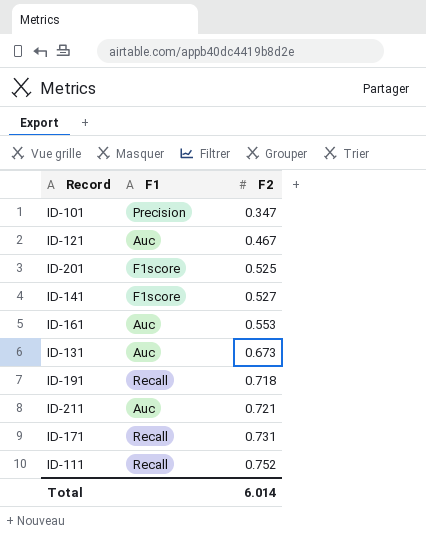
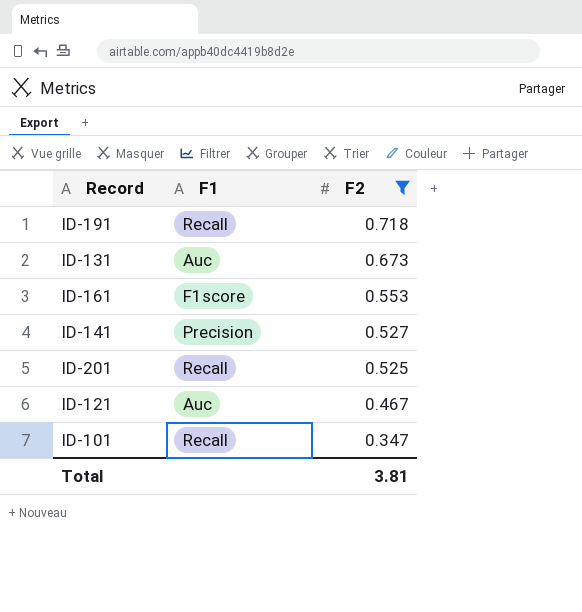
filter: none -> F2 <= 0.718
row order: F2 ascending -> F2 descending
ID-161 | F1: Auc -> F1score
ID-141 | F1: F1score -> Precision
ID-201 | F1: F1score -> Recall
ID-101 | F1: Precision -> Recall
Total | F2: 6.014 -> 3.81

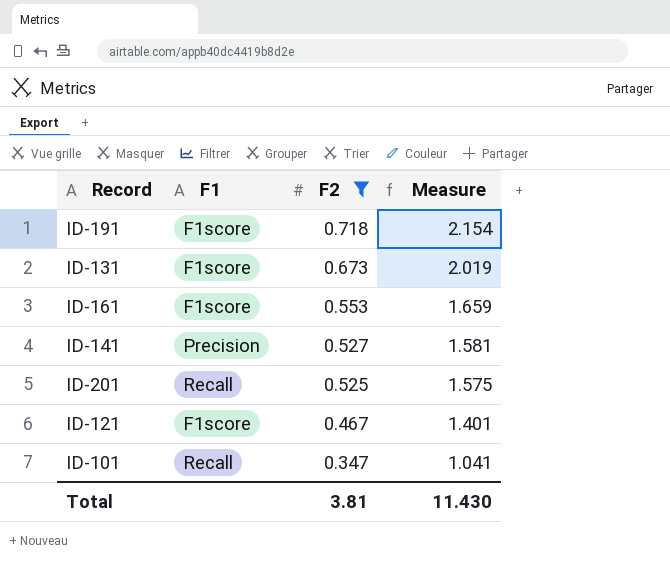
column Measure | formula: none -> [F2] * 3
ID-191 | F1: Recall -> F1score
ID-131 | F1: Auc -> F1score
ID-121 | F1: Auc -> F1score

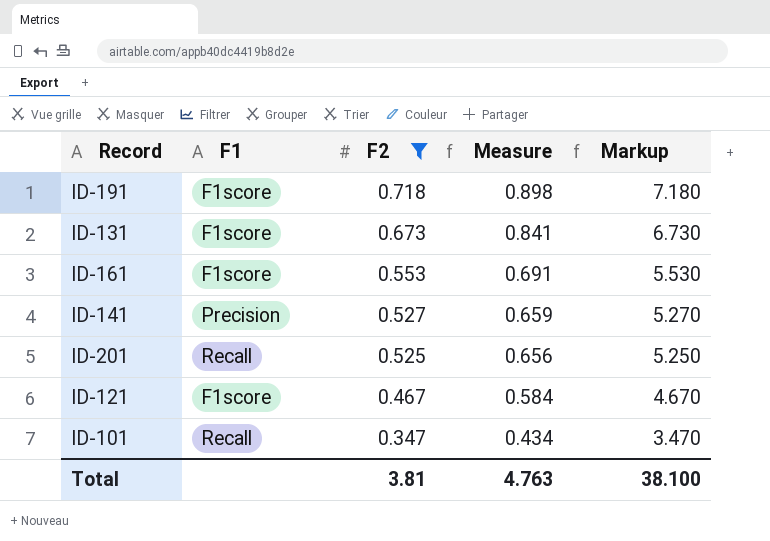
column Measure | formula: [F2] * 3 -> [F2] * 1.25
column Markup | formula: none -> [F2] * 10
Total | Measure: 11.430 -> 4.763

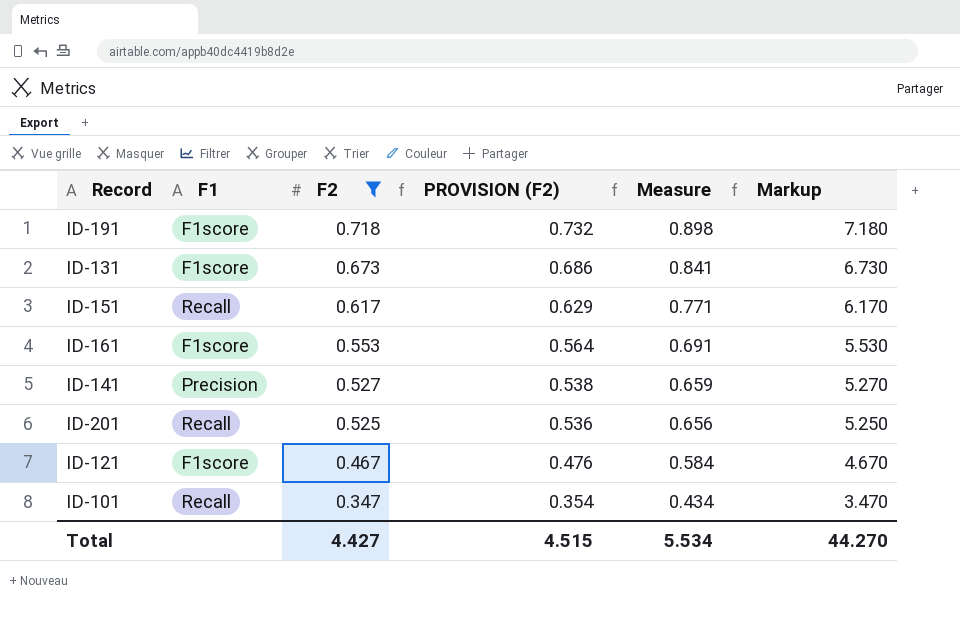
column PROVISION (F2) | formula: none -> [F2] * 1.02
row ID-151: none -> Recall | 0.617 | 0.629 | 0.771 | 6.170
Total | F2: 3.81 -> 4.427
Total | Measure: 4.763 -> 5.534
Total | Markup: 38.100 -> 44.270

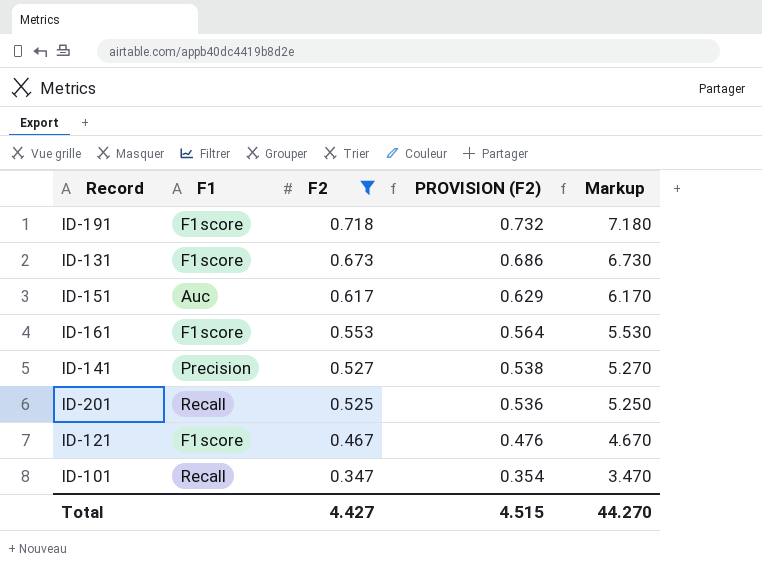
column Measure | formula: [F2] * 1.25 -> none
ID-151 | F1: Recall -> Auc

